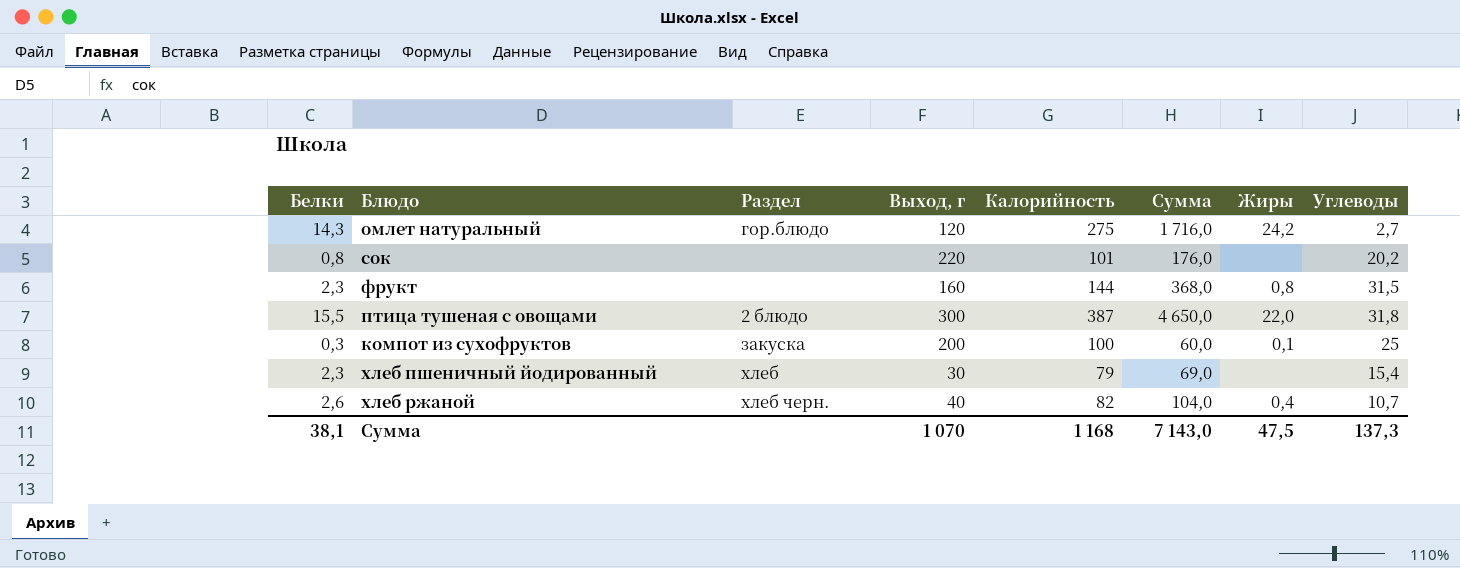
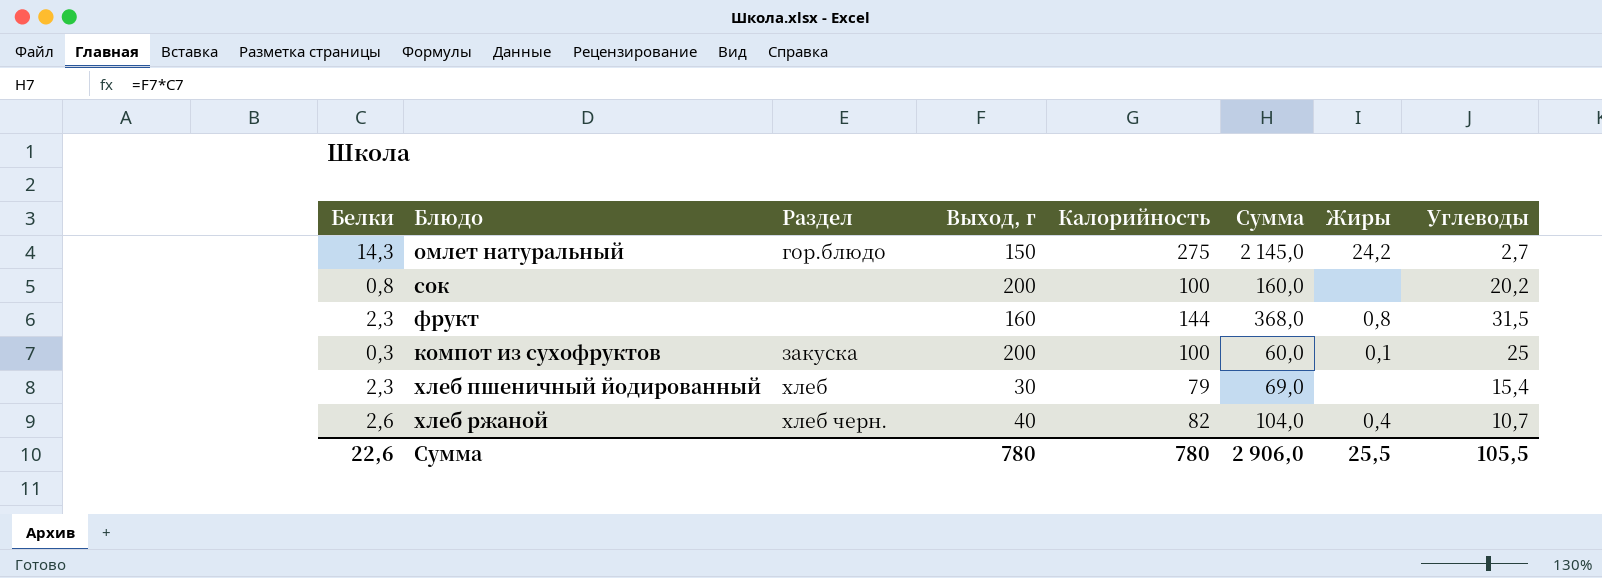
row птица тушеная с овощами: 15,5 | 2 блюдо | 300 | 387 | 4 650,0 | 22,0 | 31,8 -> none
омлет натуральный | Выход, г: 120 -> 150
омлет натуральный | Сумма: 1 716,0 -> 2 145,0
сок | Выход, г: 220 -> 200
сок | Калорийность: 101 -> 100
сок | Сумма: 176,0 -> 160,0
Сумма | Белки: 38,1 -> 22,6
Сумма | Выход, г: 1 070 -> 780
Сумма | Калорийность: 1 168 -> 780
Сумма | Сумма: 7 143,0 -> 2 906,0
Сумма | Жиры: 47,5 -> 25,5
Сумма | Углеводы: 137,3 -> 105,5

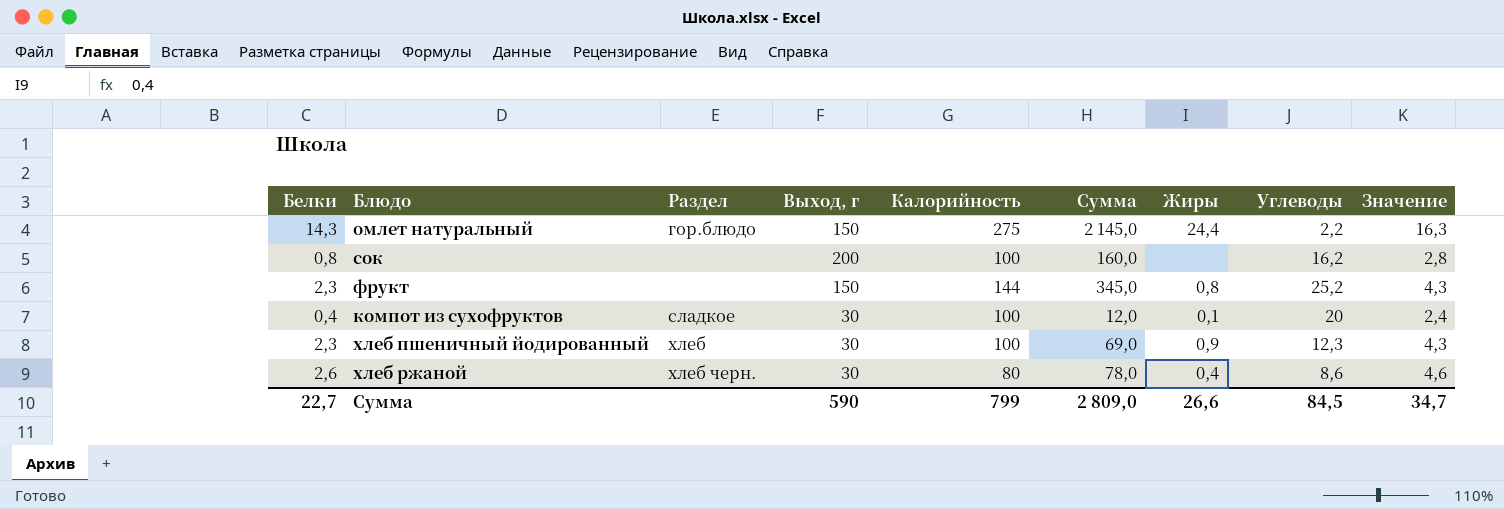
column Значение | formula: none -> [Белки] + 2
омлет натуральный | Жиры: 24,2 -> 24,4
омлет натуральный | Углеводы: 2,7 -> 2,2
сок | Углеводы: 20,2 -> 16,2
фрукт | Выход, г: 160 -> 150
фрукт | Сумма: 368,0 -> 345,0
фрукт | Углеводы: 31,5 -> 25,2
компот из сухофруктов | Белки: 0,3 -> 0,4
компот из сухофруктов | Раздел: закуска -> сладкое
компот из сухофруктов | Выход, г: 200 -> 30
компот из сухофруктов | Сумма: 60,0 -> 12,0
компот из сухофруктов | Углеводы: 25 -> 20
хлеб пшеничный йодированный | Калорийность: 79 -> 100
хлеб пшеничный йодированный | Жиры: none -> 0,9
хлеб пшеничный йодированный | Углеводы: 15,4 -> 12,3
хлеб ржаной | Выход, г: 40 -> 30
хлеб ржаной | Калорийность: 82 -> 80
хлеб ржаной | Сумма: 104,0 -> 78,0
хлеб ржаной | Углеводы: 10,7 -> 8,6
Сумма | Белки: 22,6 -> 22,7
Сумма | Выход, г: 780 -> 590
Сумма | Калорийность: 780 -> 799
Сумма | Сумма: 2 906,0 -> 2 809,0
Сумма | Жиры: 25,5 -> 26,6
Сумма | Углеводы: 105,5 -> 84,5

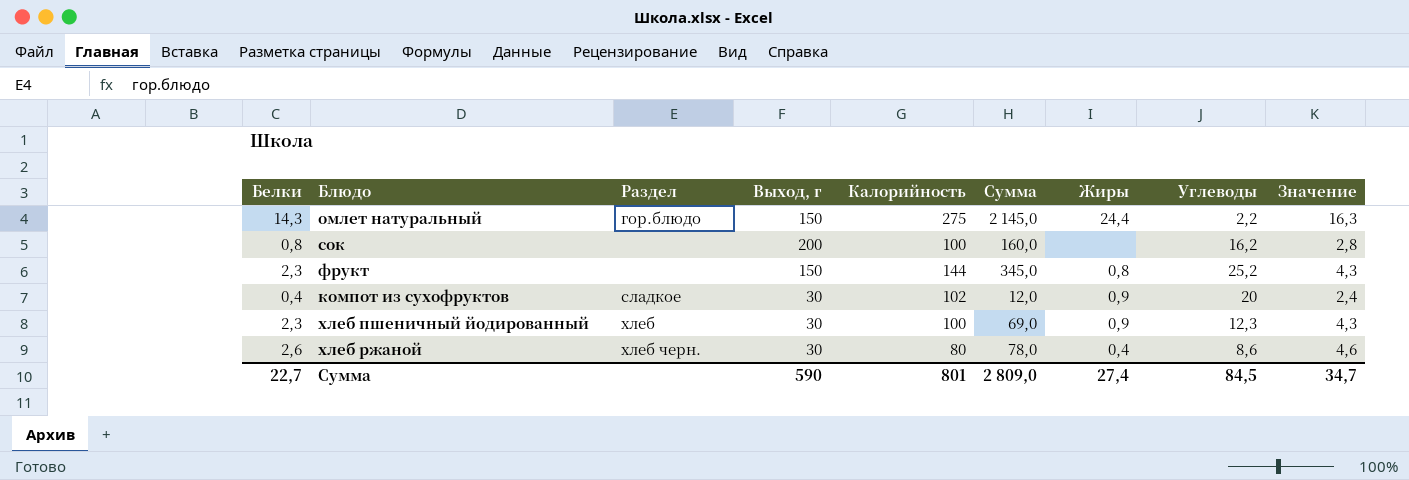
компот из сухофруктов | Калорийность: 100 -> 102
компот из сухофруктов | Жиры: 0,1 -> 0,9
Сумма | Калорийность: 799 -> 801
Сумма | Жиры: 26,6 -> 27,4

